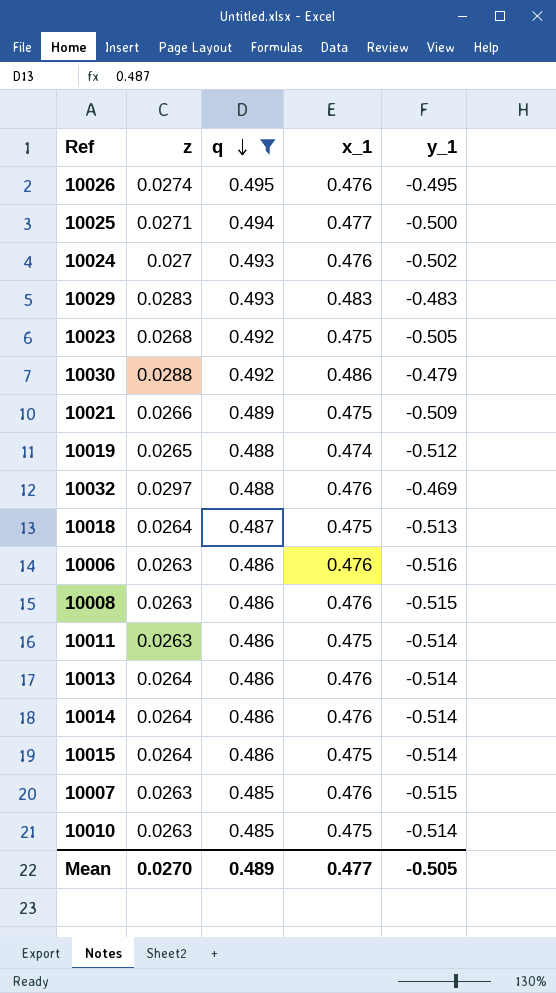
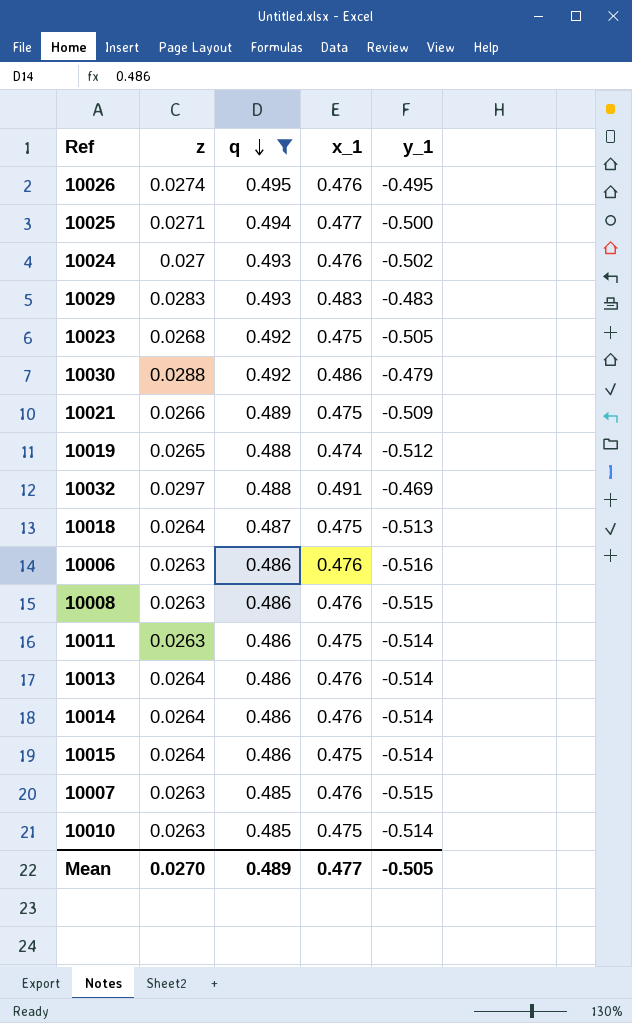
10032 | x_1: 0.476 -> 0.491

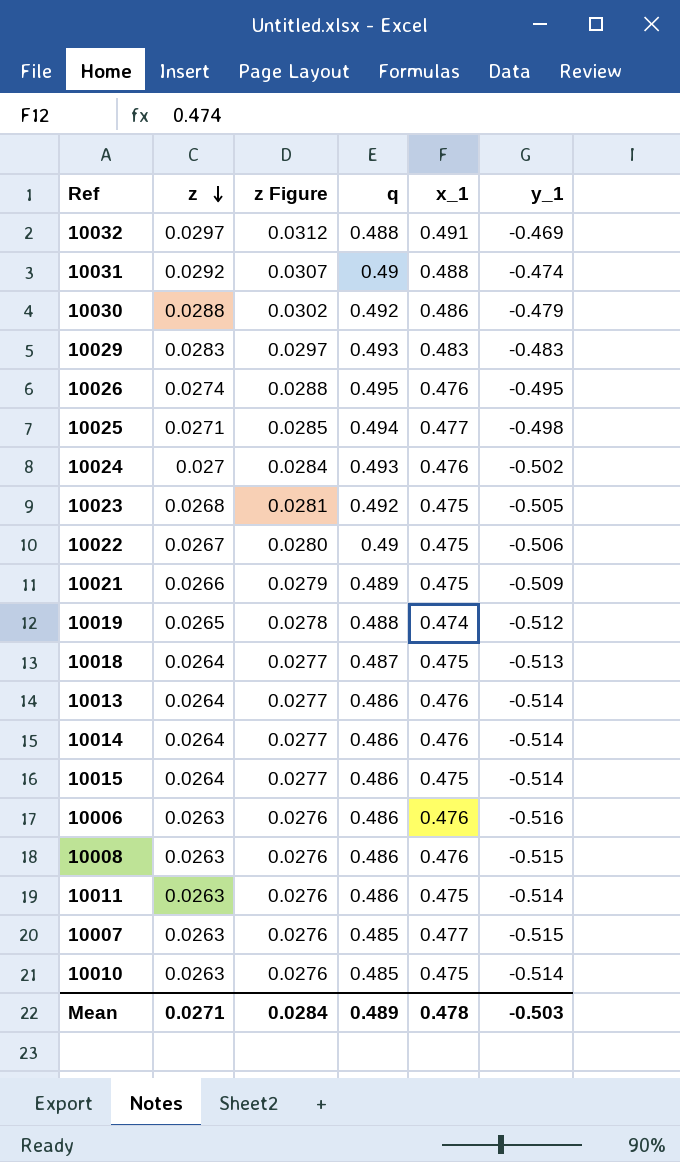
filter: q != 0.49 -> none
row order: q descending -> z descending
column z Figure | formula: none -> [z] * 1.05
10025 | y_1: -0.500 -> -0.498
10007 | x_1: 0.476 -> 0.477
Mean | z: 0.0270 -> 0.0271
Mean | x_1: 0.477 -> 0.478
Mean | y_1: -0.505 -> -0.503

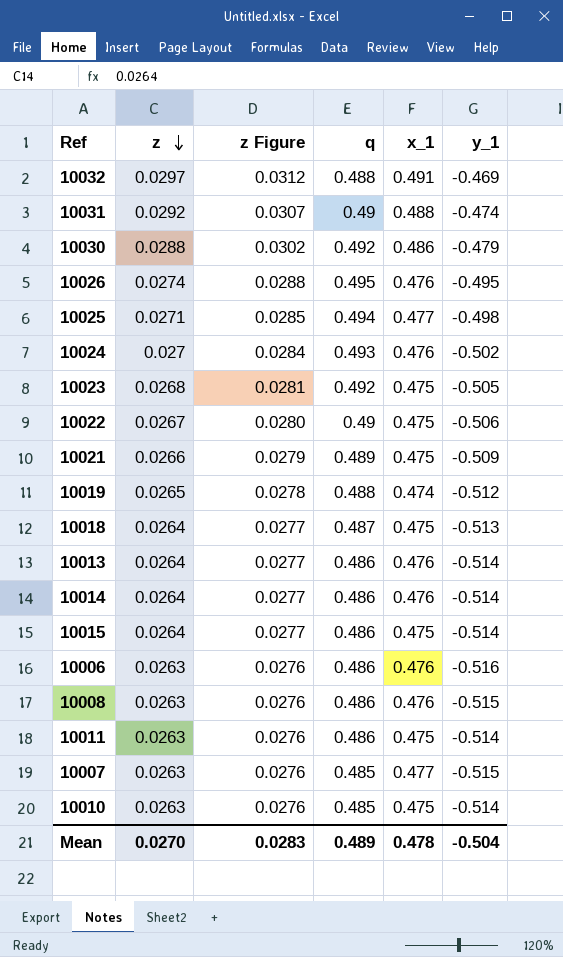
row 10029: 0.0283 | 0.0297 | 0.493 | 0.483 | -0.483 -> none
Mean | z: 0.0271 -> 0.0270
Mean | z Figure: 0.0284 -> 0.0283
Mean | y_1: -0.503 -> -0.504

